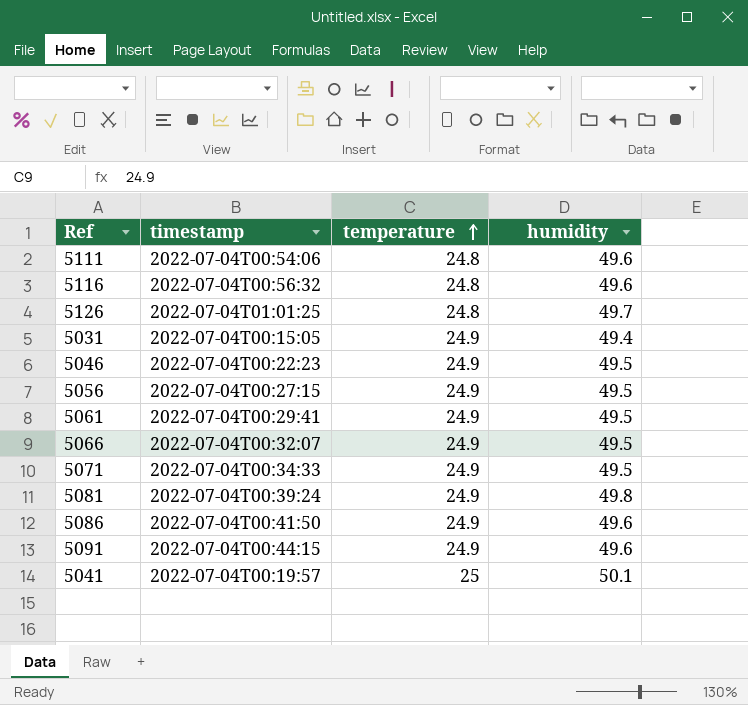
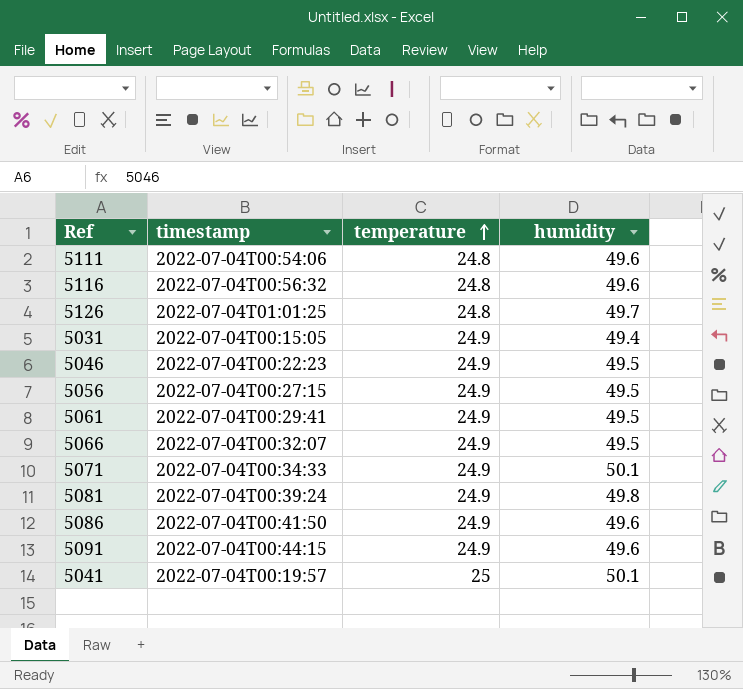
5071 | humidity: 49.5 -> 50.1

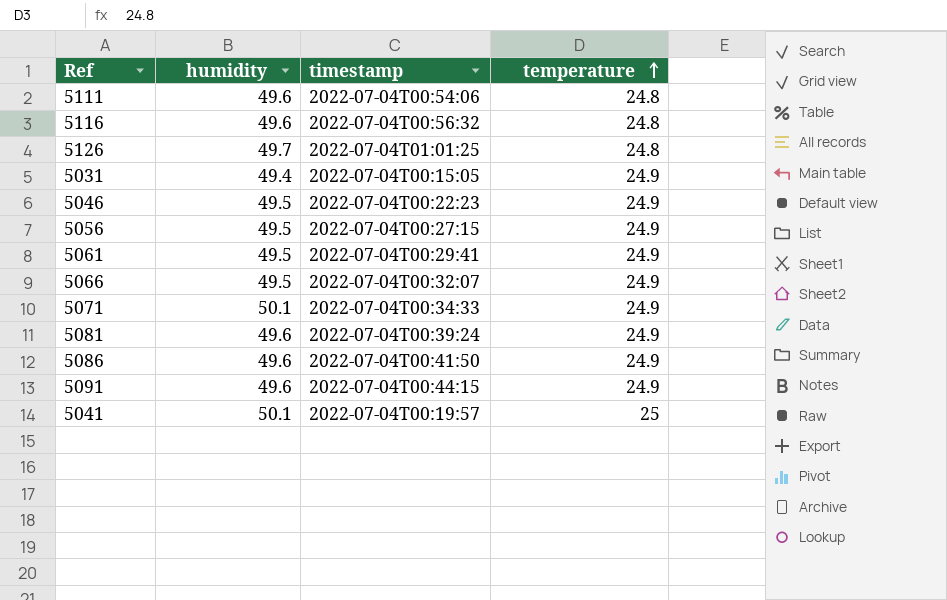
column humidity | position: 4 -> 2
5081 | humidity: 49.8 -> 49.6

